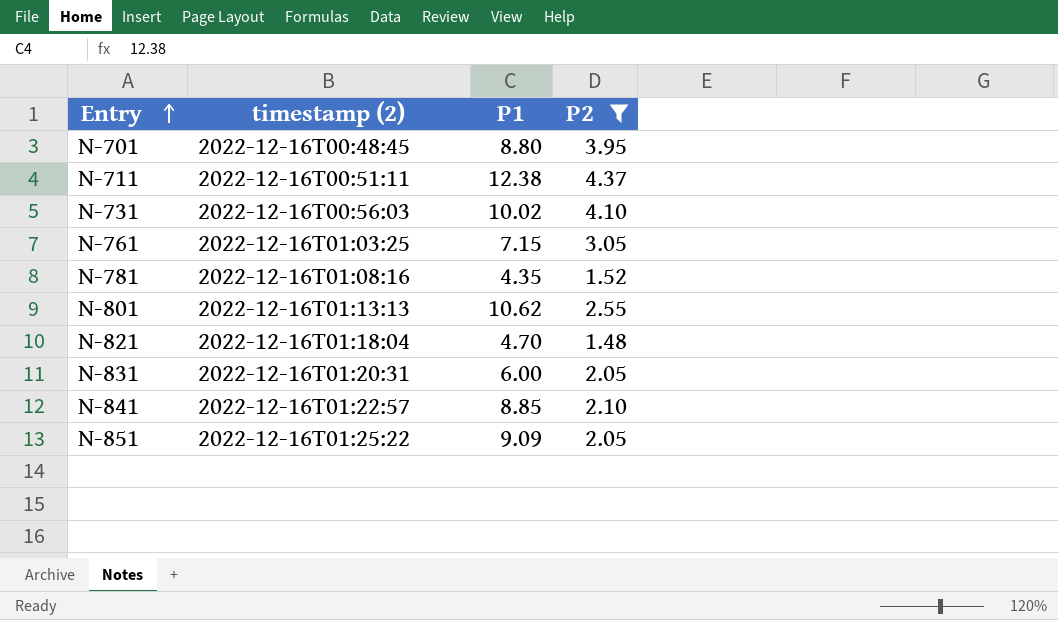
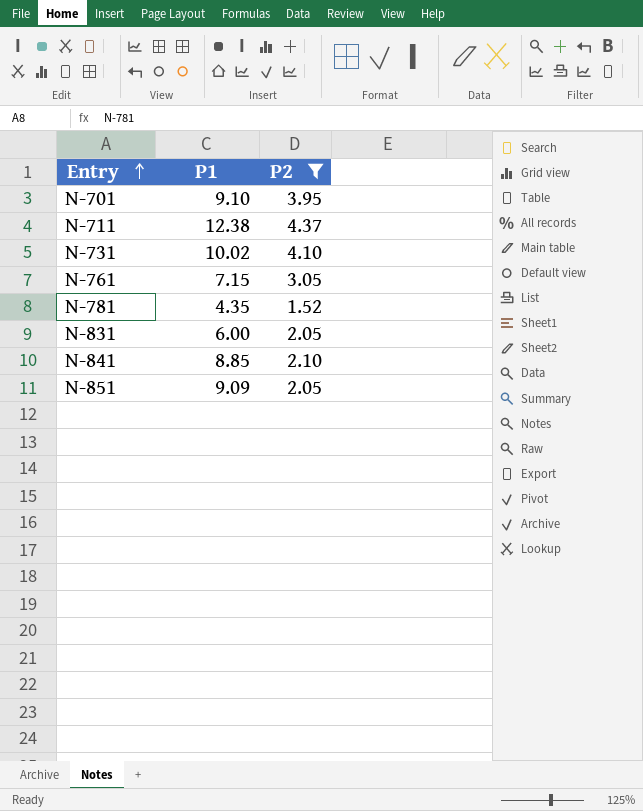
column timestamp (2) | position: 2 -> none
row N-801: 2022-12-16T01:13:13 | 10.62 | 2.55 -> none
row N-821: 2022-12-16T01:18:04 | 4.70 | 1.48 -> none
N-701 | P1: 8.80 -> 9.10

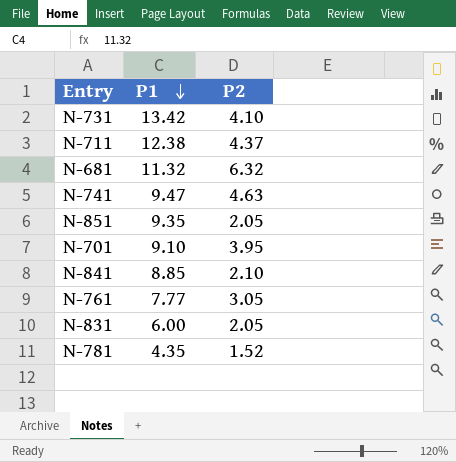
filter: P2 <= 4.37 -> none
row order: Entry ascending -> P1 descending
N-731 | P1: 10.02 -> 13.42
N-851 | P1: 9.09 -> 9.35
N-761 | P1: 7.15 -> 7.77

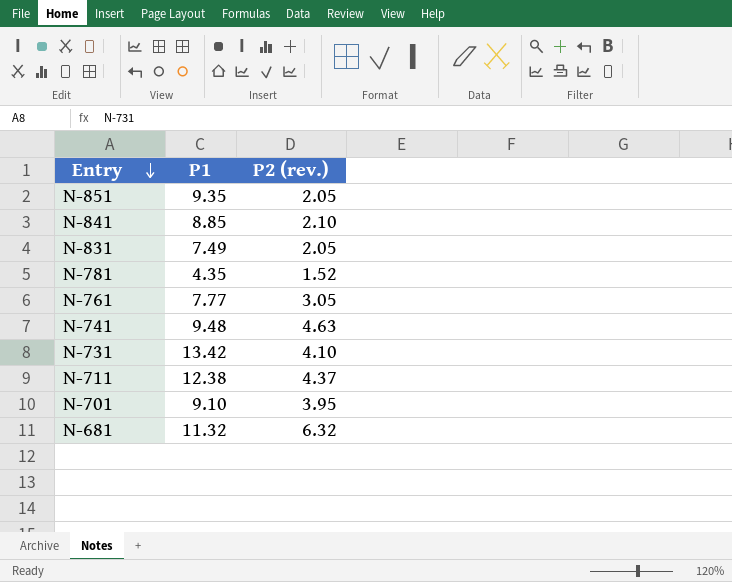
row order: P1 descending -> Entry descending
column name: P2 -> P2 (rev.)
N-831 | P1: 6.00 -> 7.49
N-741 | P1: 9.47 -> 9.48

